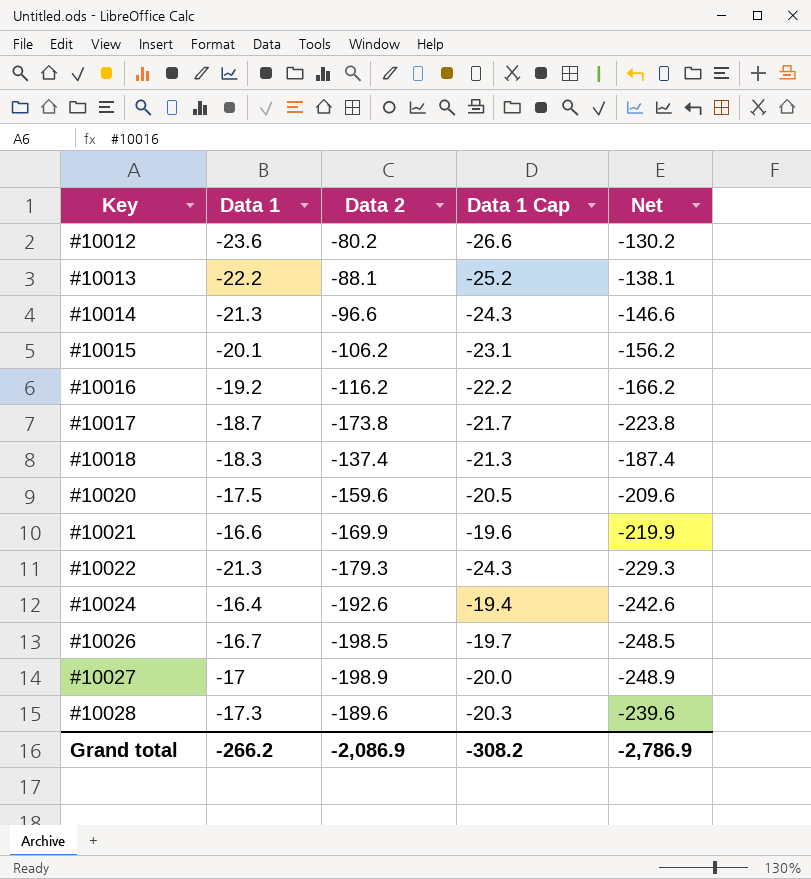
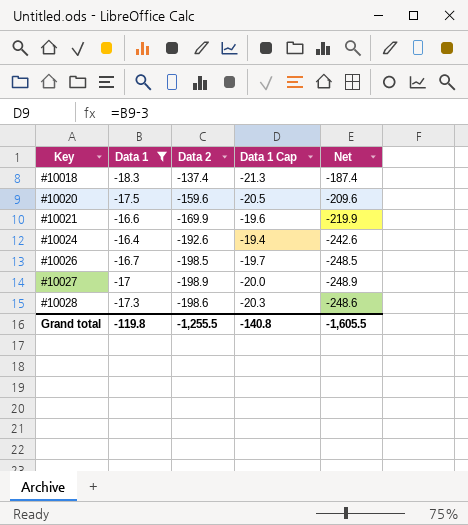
filter: none -> Data 1 >= -18.3
#10028 | Data 2: -189.6 -> -198.6
#10028 | Net: -239.6 -> -248.6
Grand total | Data 1: -266.2 -> -119.8
Grand total | Data 2: -2,086.9 -> -1,255.5
Grand total | Data 1 Cap: -308.2 -> -140.8
Grand total | Net: -2,786.9 -> -1,605.5

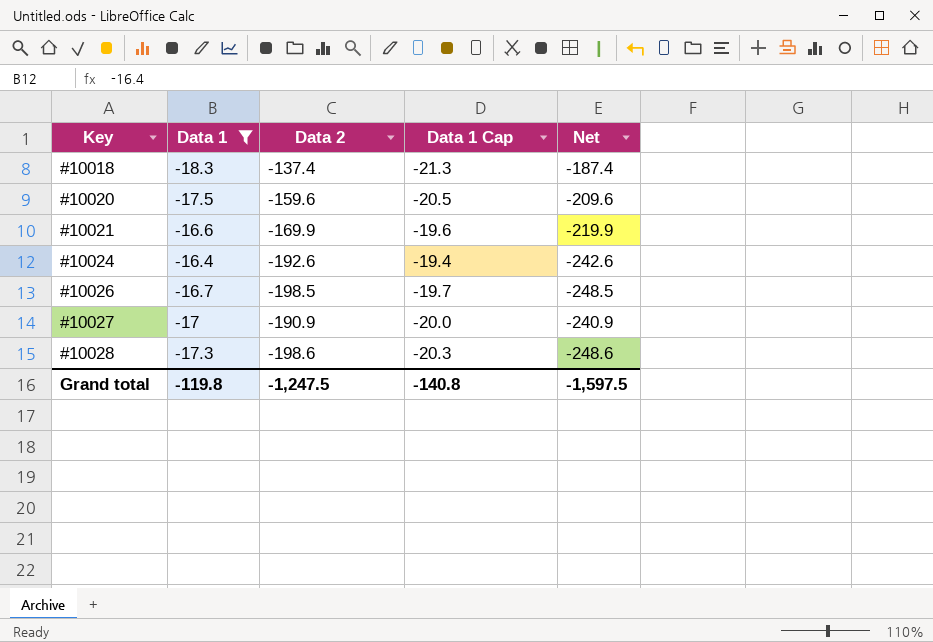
#10027 | Data 2: -198.9 -> -190.9
#10027 | Net: -248.9 -> -240.9
Grand total | Data 2: -1,255.5 -> -1,247.5
Grand total | Net: -1,605.5 -> -1,597.5

